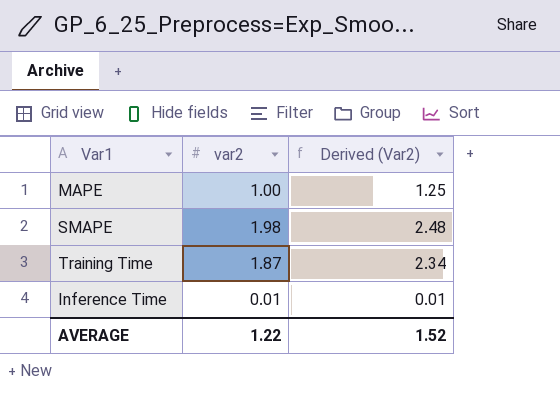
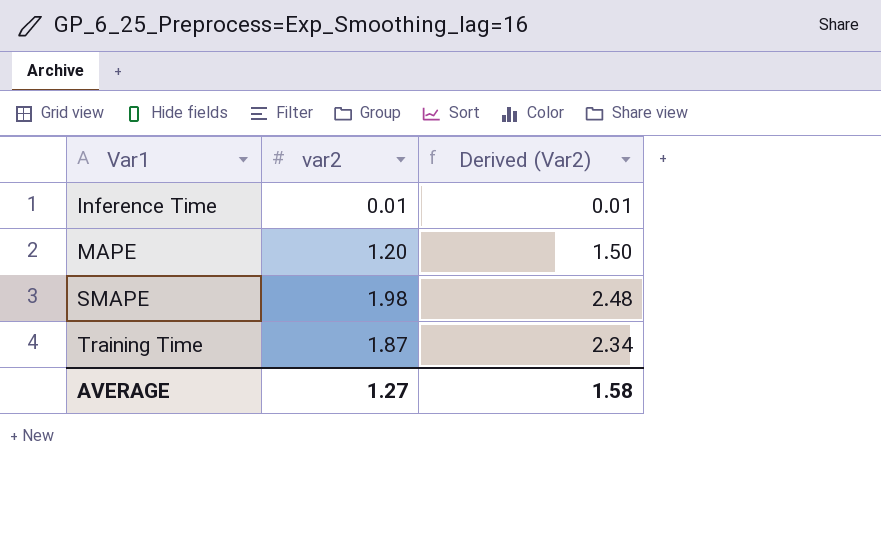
row order: none -> Var1 ascending
MAPE | var2: 1.00 -> 1.20
MAPE | Derived (Var2): 1.25 -> 1.50
AVERAGE | var2: 1.22 -> 1.27
AVERAGE | Derived (Var2): 1.52 -> 1.58

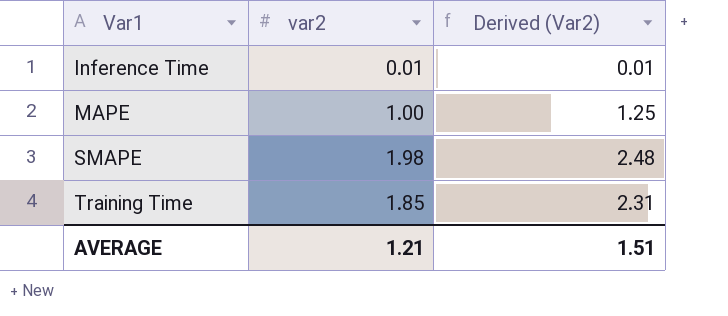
MAPE | var2: 1.20 -> 1.00
MAPE | Derived (Var2): 1.50 -> 1.25
Training Time | var2: 1.87 -> 1.85
Training Time | Derived (Var2): 2.34 -> 2.31
AVERAGE | var2: 1.27 -> 1.21
AVERAGE | Derived (Var2): 1.58 -> 1.51

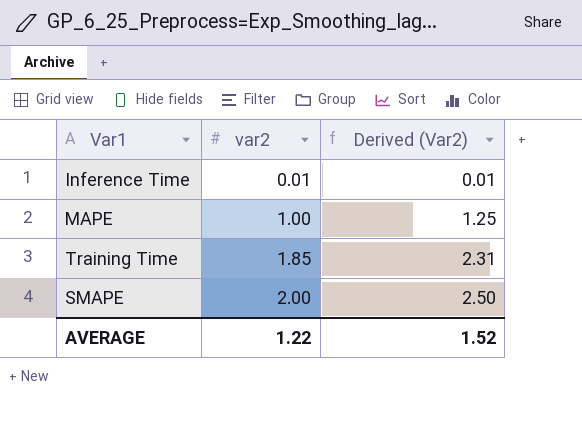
row order: Var1 ascending -> var2 ascending
SMAPE | var2: 1.98 -> 2.00
SMAPE | Derived (Var2): 2.48 -> 2.50
AVERAGE | var2: 1.21 -> 1.22
AVERAGE | Derived (Var2): 1.51 -> 1.52

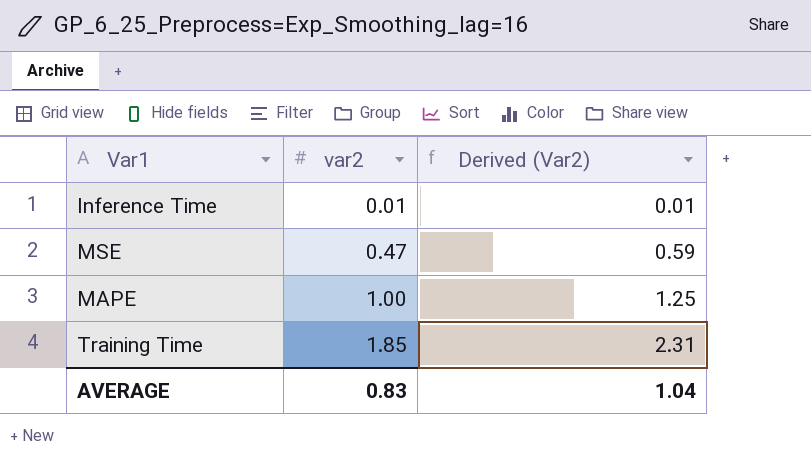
row SMAPE: 2.00 | 2.50 -> none
row MSE: none -> 0.47 | 0.59
AVERAGE | var2: 1.22 -> 0.83
AVERAGE | Derived (Var2): 1.52 -> 1.04

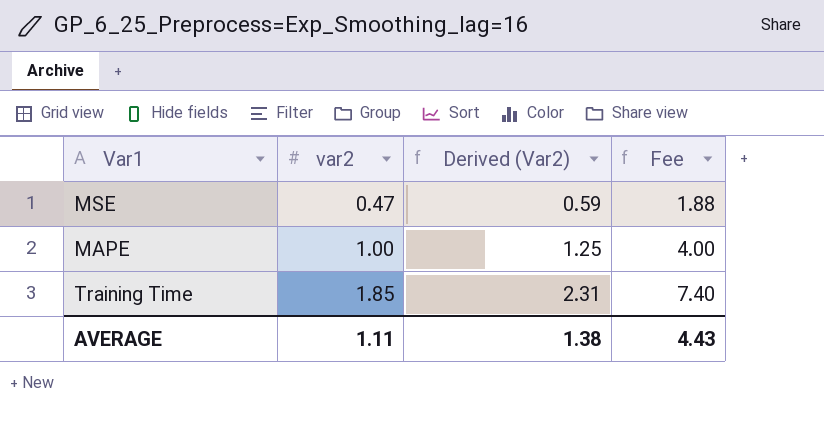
column Fee | formula: none -> [var2] * 4
row Inference Time: 0.01 | 0.01 -> none
AVERAGE | var2: 0.83 -> 1.11
AVERAGE | Derived (Var2): 1.04 -> 1.38

